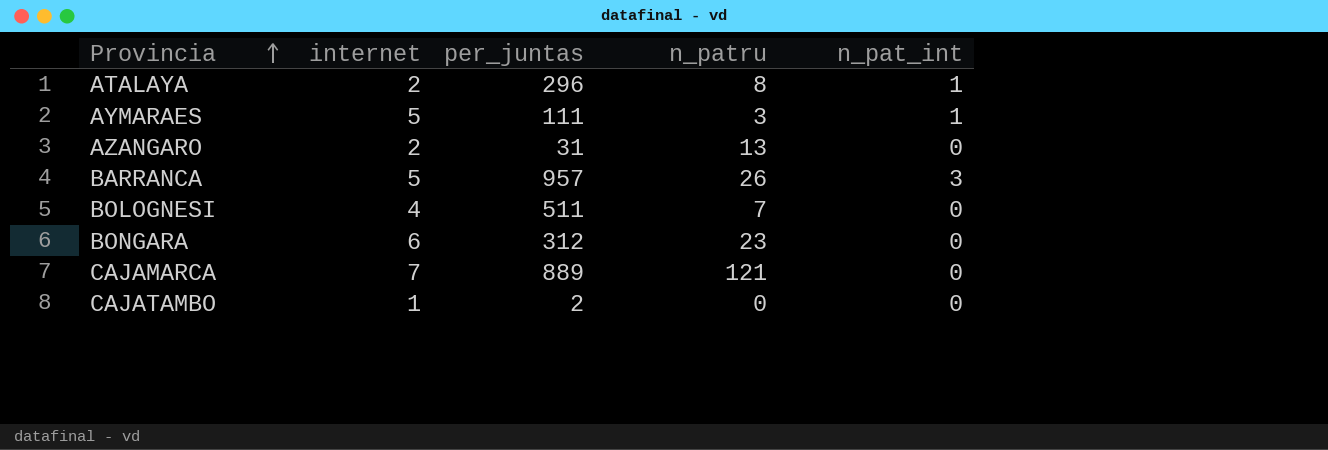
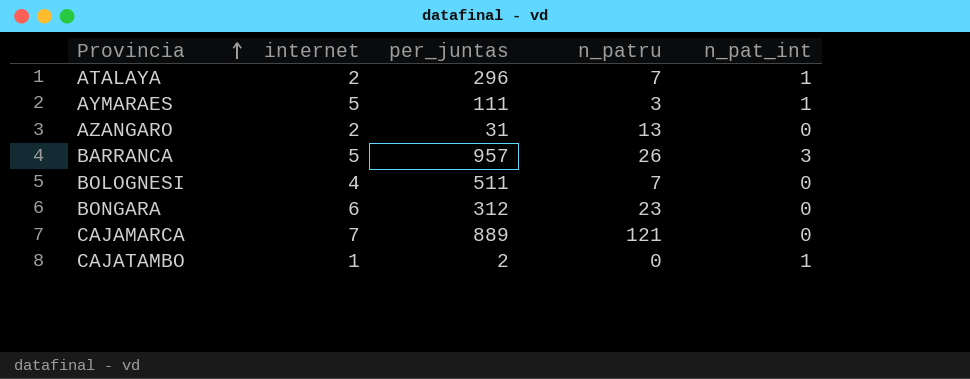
ATALAYA | n_patru: 8 -> 7
CAJATAMBO | n_pat_int: 0 -> 1

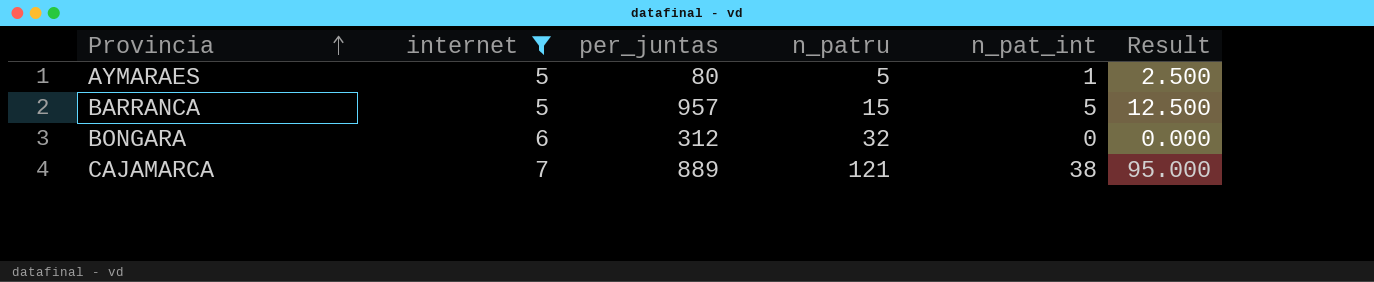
filter: none -> internet >= 5
column Result | formula: none -> [n_pat_int] * 2.5
AYMARAES | per_juntas: 111 -> 80
AYMARAES | n_patru: 3 -> 5
BARRANCA | n_patru: 26 -> 15
BARRANCA | n_pat_int: 3 -> 5
BONGARA | n_patru: 23 -> 32
CAJAMARCA | n_pat_int: 0 -> 38

